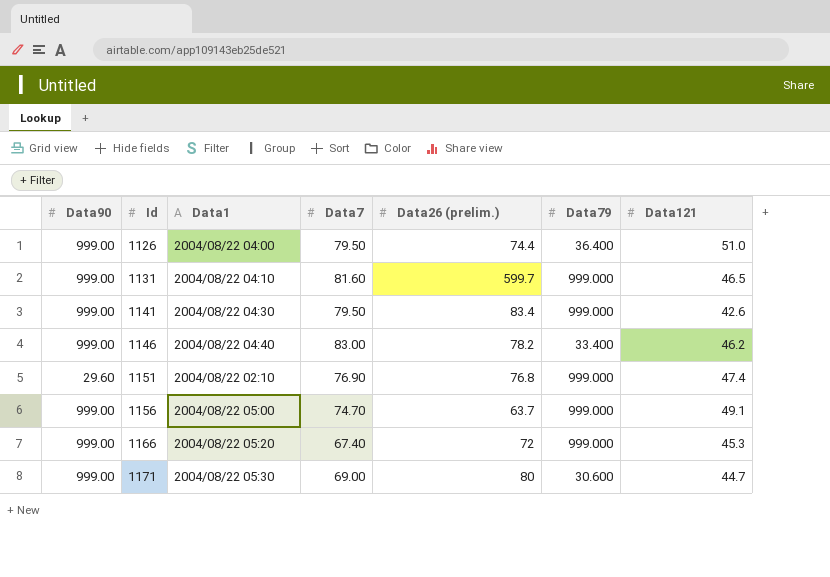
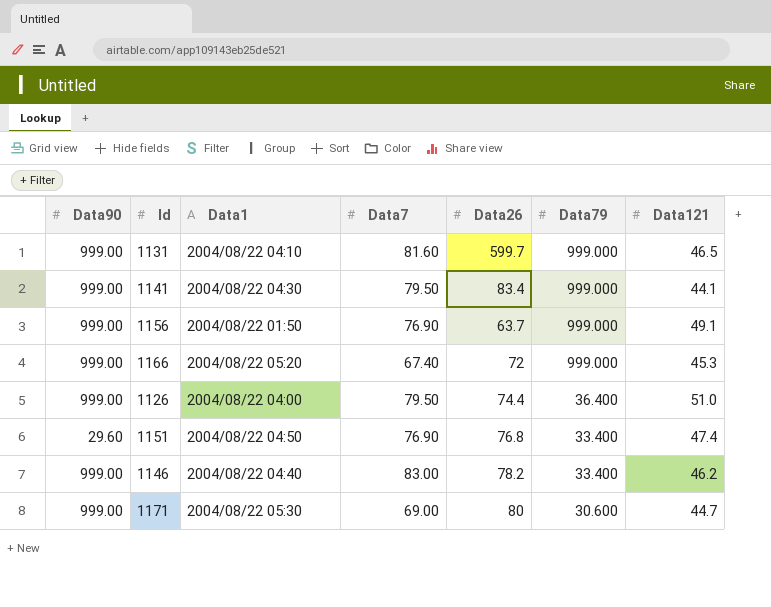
row order: Id ascending -> Data79 descending
column name: Data26 (prelim.) -> Data26
1141 | Data121: 42.6 -> 44.1
1156 | Data1: 2004/08/22 05:00 -> 2004/08/22 01:50
1156 | Data7: 74.70 -> 76.90
1151 | Data1: 2004/08/22 02:10 -> 2004/08/22 04:50
1151 | Data79: 999.000 -> 33.400

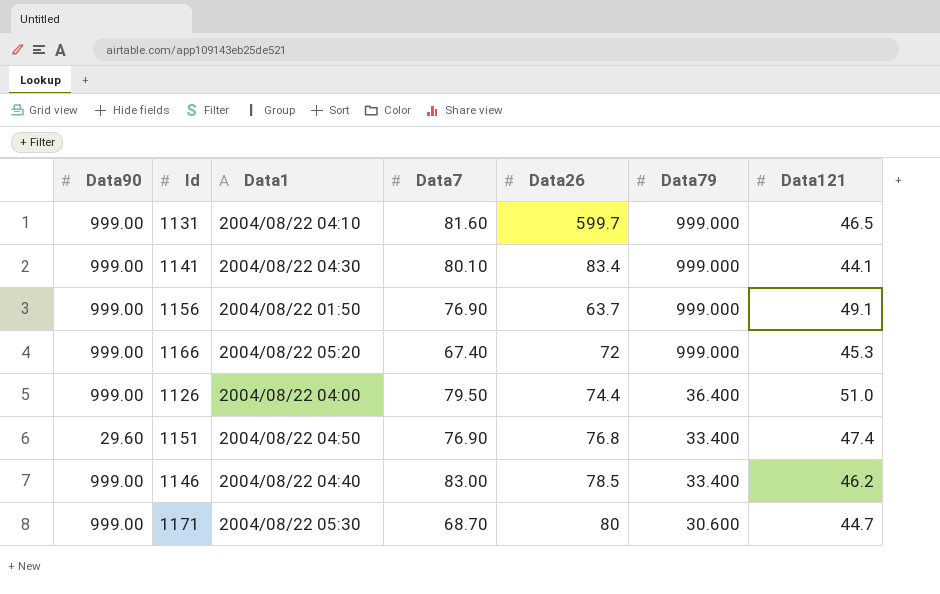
1141 | Data7: 79.50 -> 80.10
1146 | Data26: 78.2 -> 78.5
1171 | Data7: 69.00 -> 68.70

